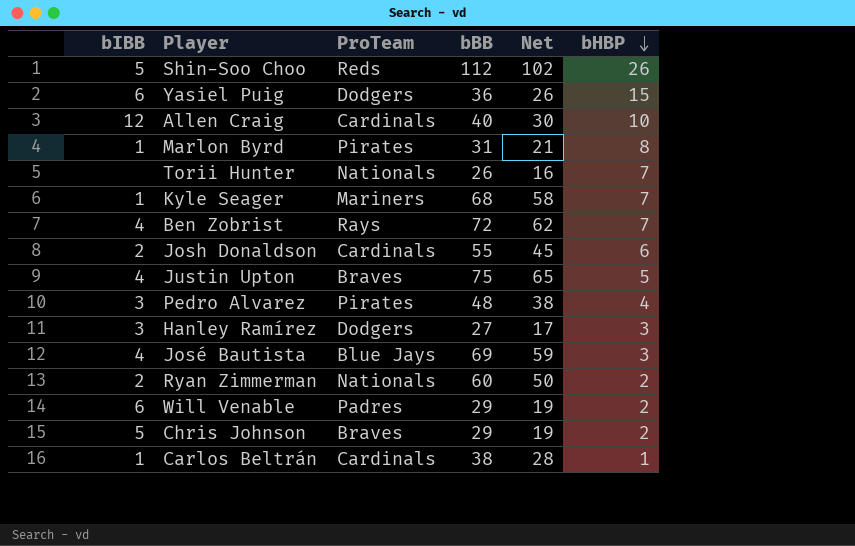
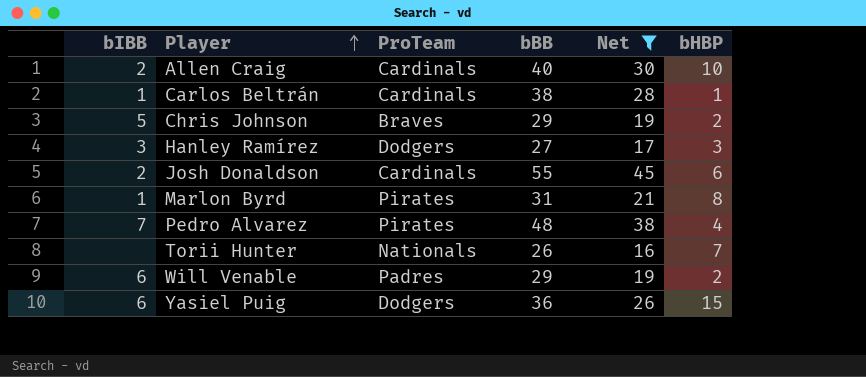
filter: none -> Net <= 45
row order: bHBP descending -> Player ascending
Allen Craig | bIBB: 12 -> 2
Pedro Alvarez | bIBB: 3 -> 7

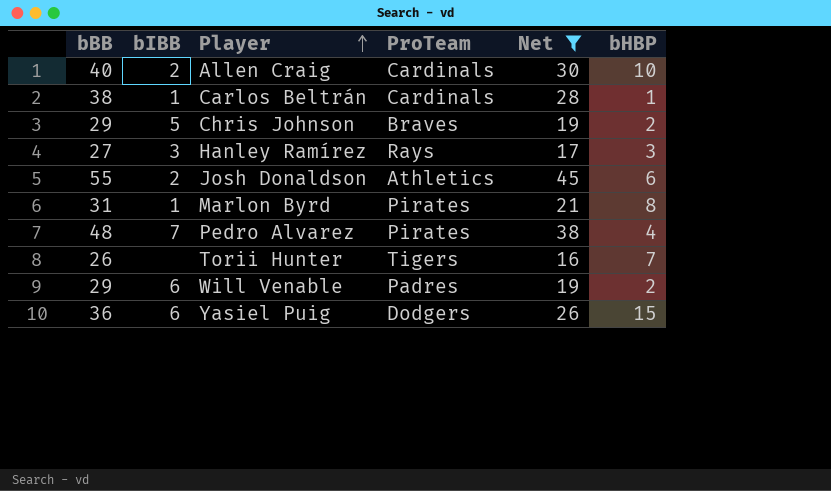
column bBB | position: 4 -> 1
Hanley Ramírez | ProTeam: Dodgers -> Rays
Josh Donaldson | ProTeam: Cardinals -> Athletics
Torii Hunter | ProTeam: Nationals -> Tigers

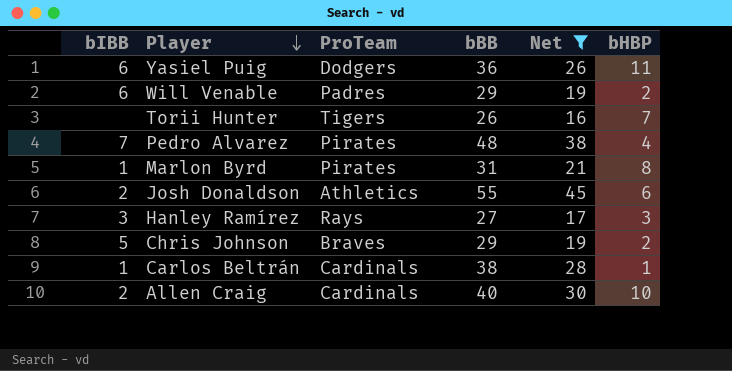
row order: Player ascending -> Player descending
column bBB | position: 1 -> 4
Yasiel Puig | bHBP: 15 -> 11

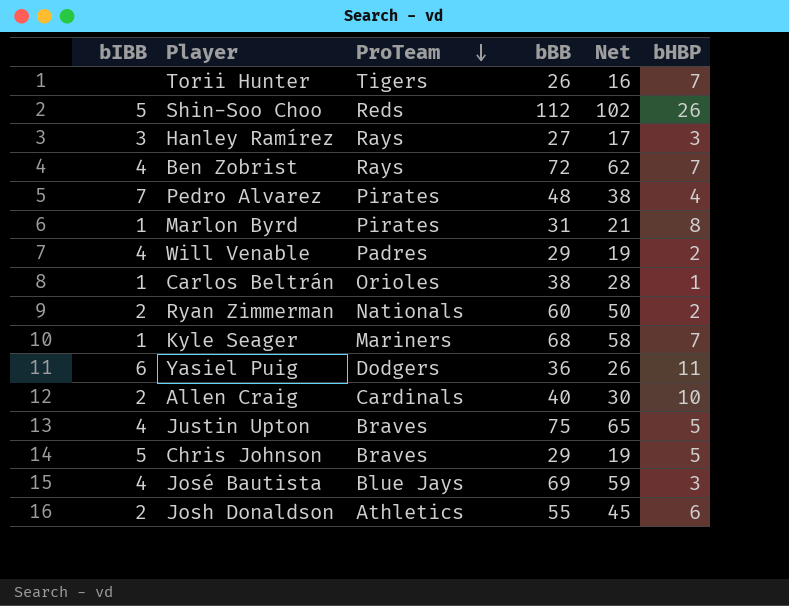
filter: Net <= 45 -> none
row order: Player descending -> ProTeam descending
Will Venable | bIBB: 6 -> 4
Carlos Beltrán | ProTeam: Cardinals -> Orioles
Chris Johnson | bHBP: 2 -> 5

